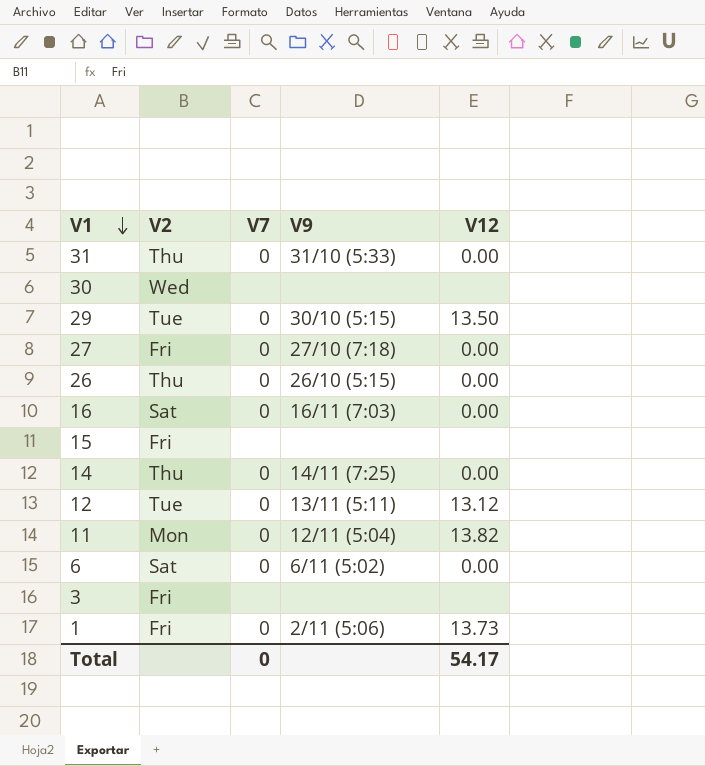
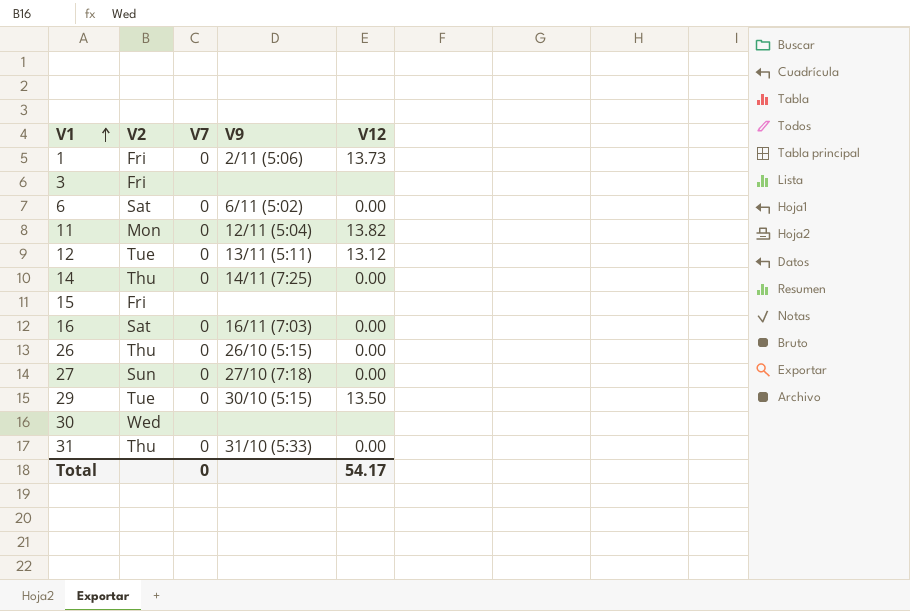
row order: V1 descending -> V1 ascending
27 | V2: Fri -> Sun

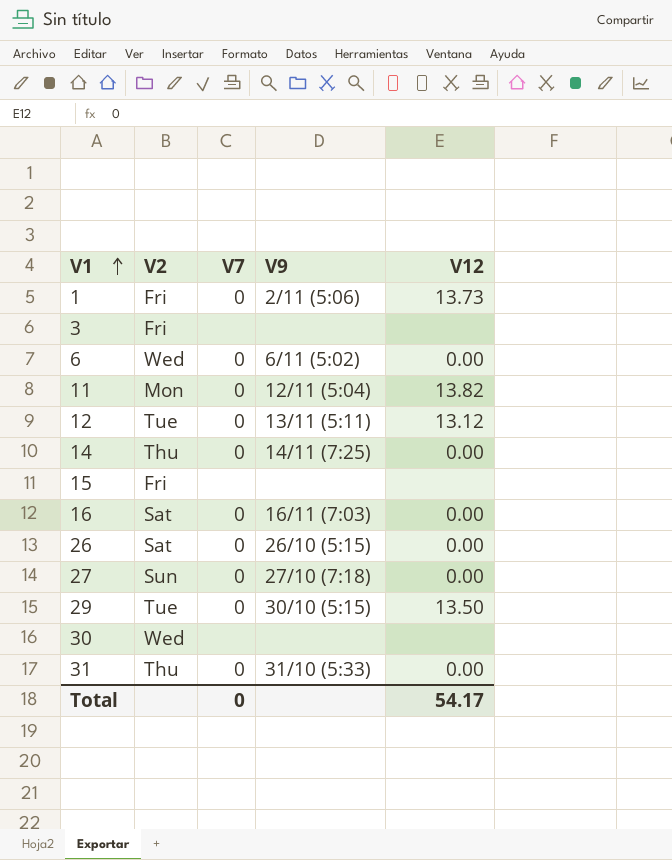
6 | V2: Sat -> Wed
26 | V2: Thu -> Sat

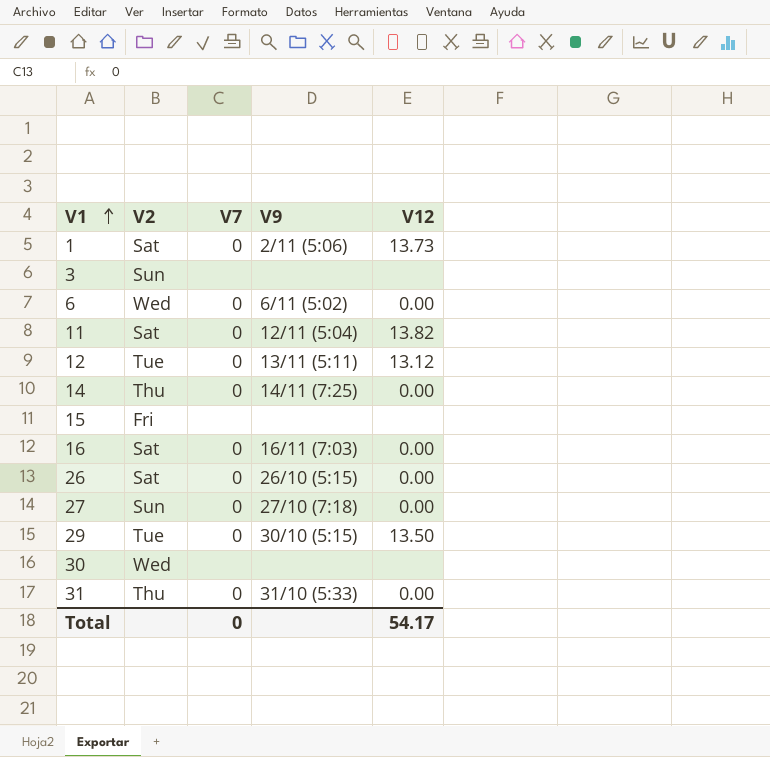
1 | V2: Fri -> Sat
3 | V2: Fri -> Sun
11 | V2: Mon -> Sat

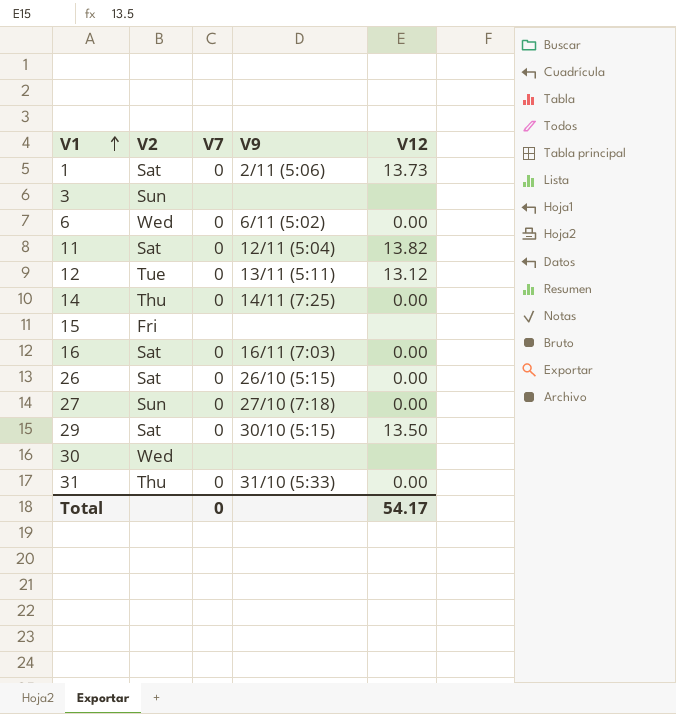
29 | V2: Tue -> Sat

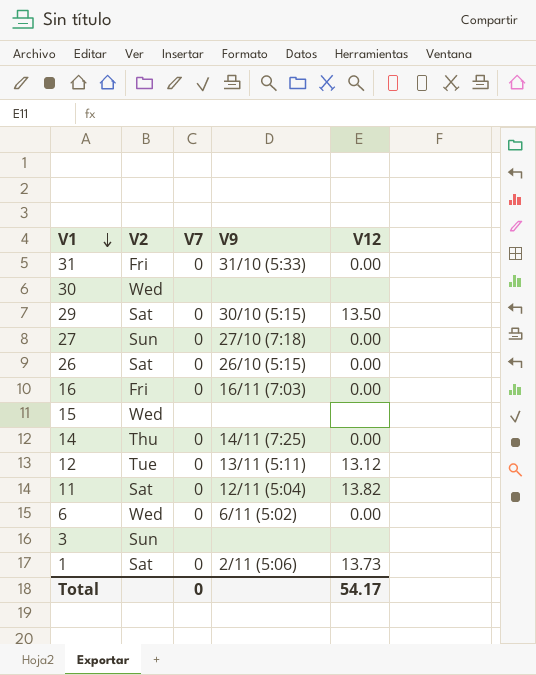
row order: V1 ascending -> V1 descending
31 | V2: Thu -> Fri
16 | V2: Sat -> Fri
15 | V2: Fri -> Wed

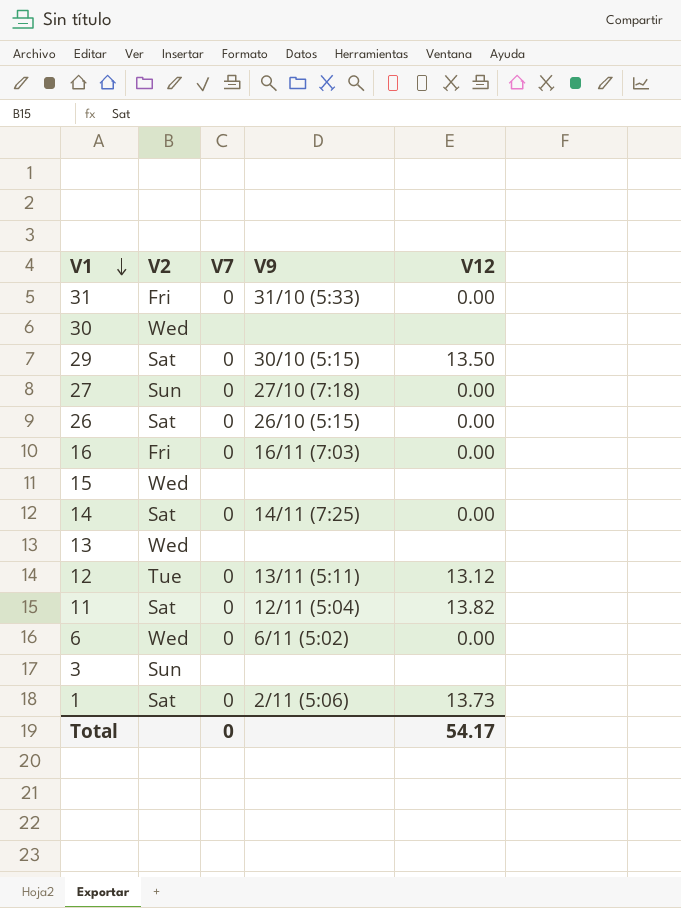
14 | V2: Thu -> Sat
row 13: none -> Wed | none | none | none

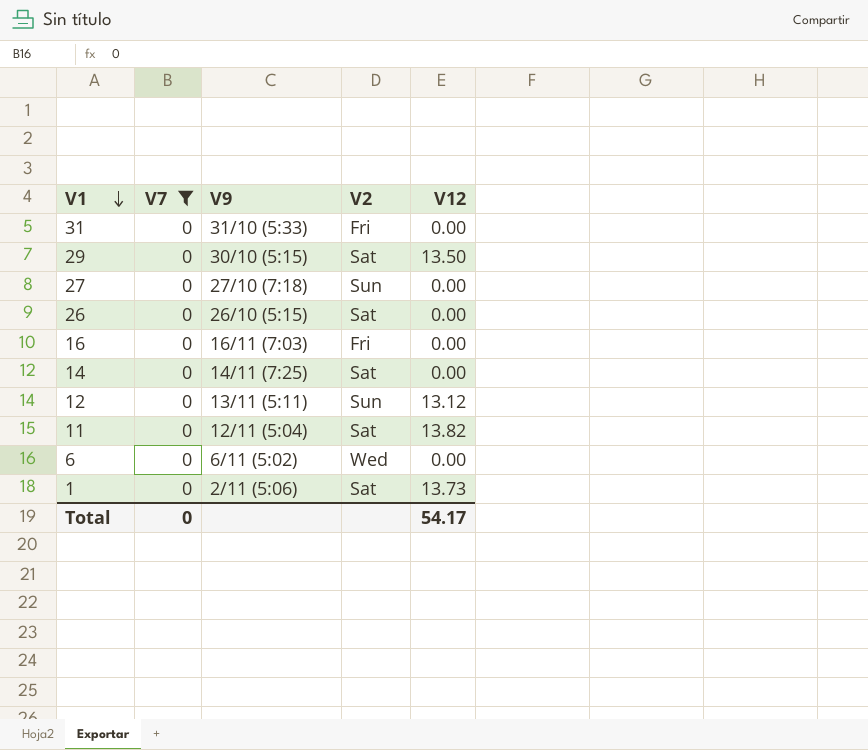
filter: none -> V7 = 0
column V2 | position: 2 -> 4
12 | V2: Tue -> Sun

